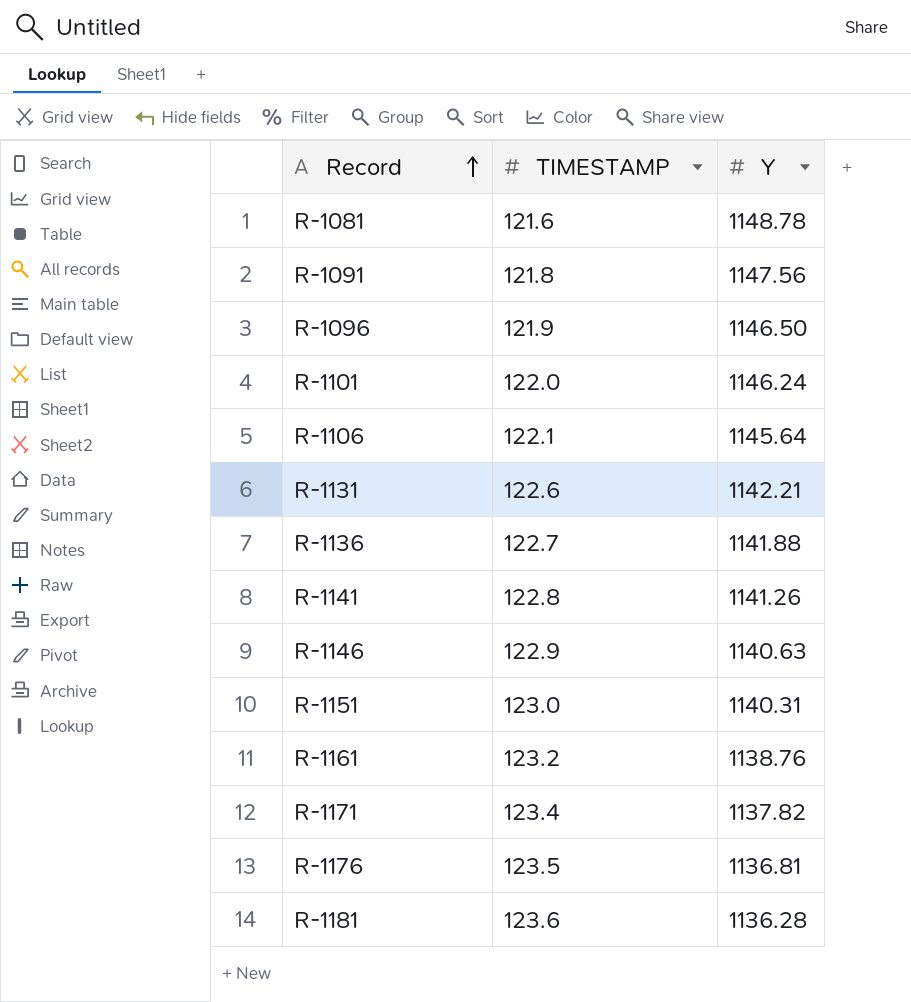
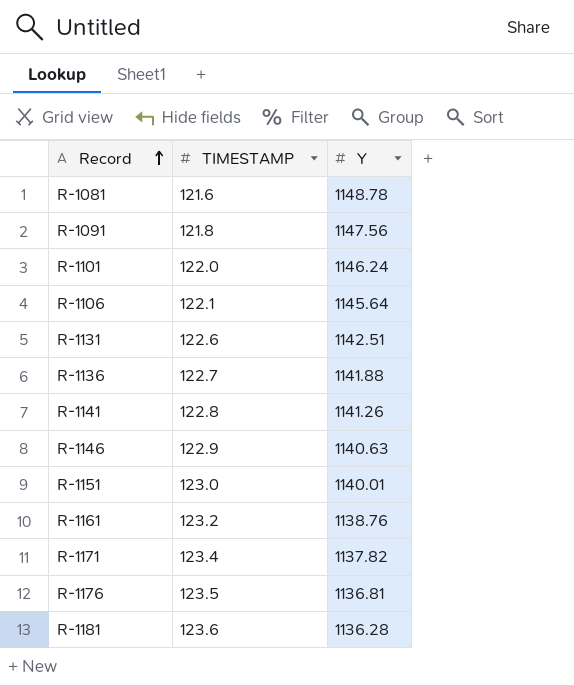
row R-1096: 121.9 | 1146.50 -> none
R-1131 | Y: 1142.21 -> 1142.51
R-1151 | Y: 1140.31 -> 1140.01

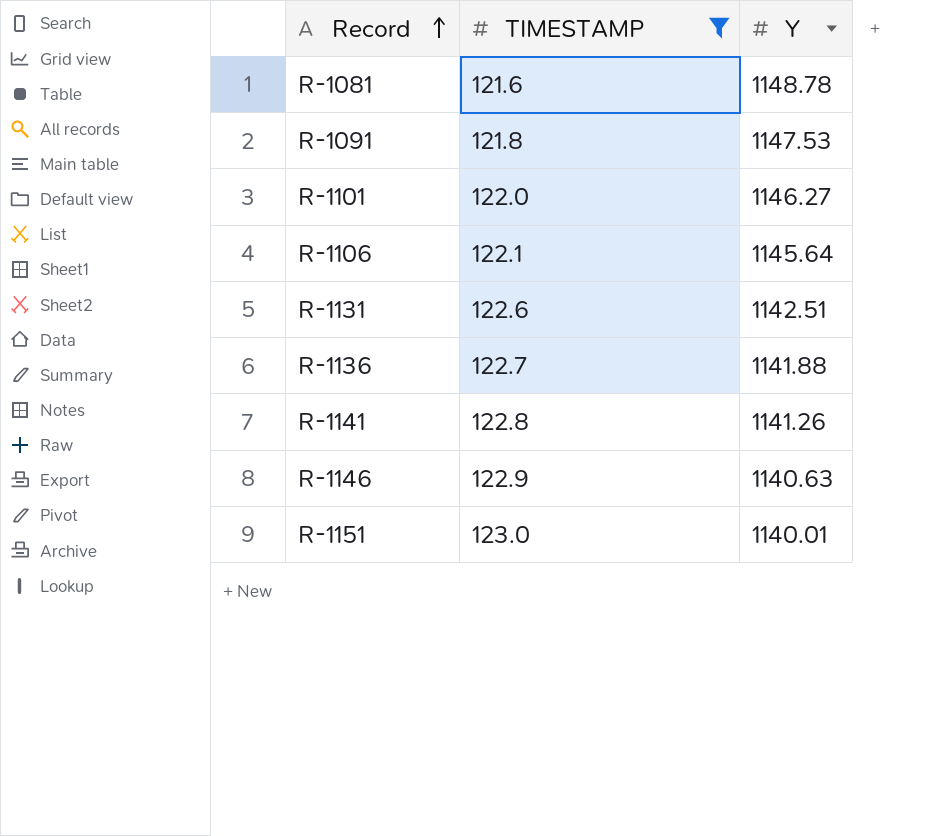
filter: none -> TIMESTAMP <= 123.0
R-1091 | Y: 1147.56 -> 1147.53
R-1101 | Y: 1146.24 -> 1146.27

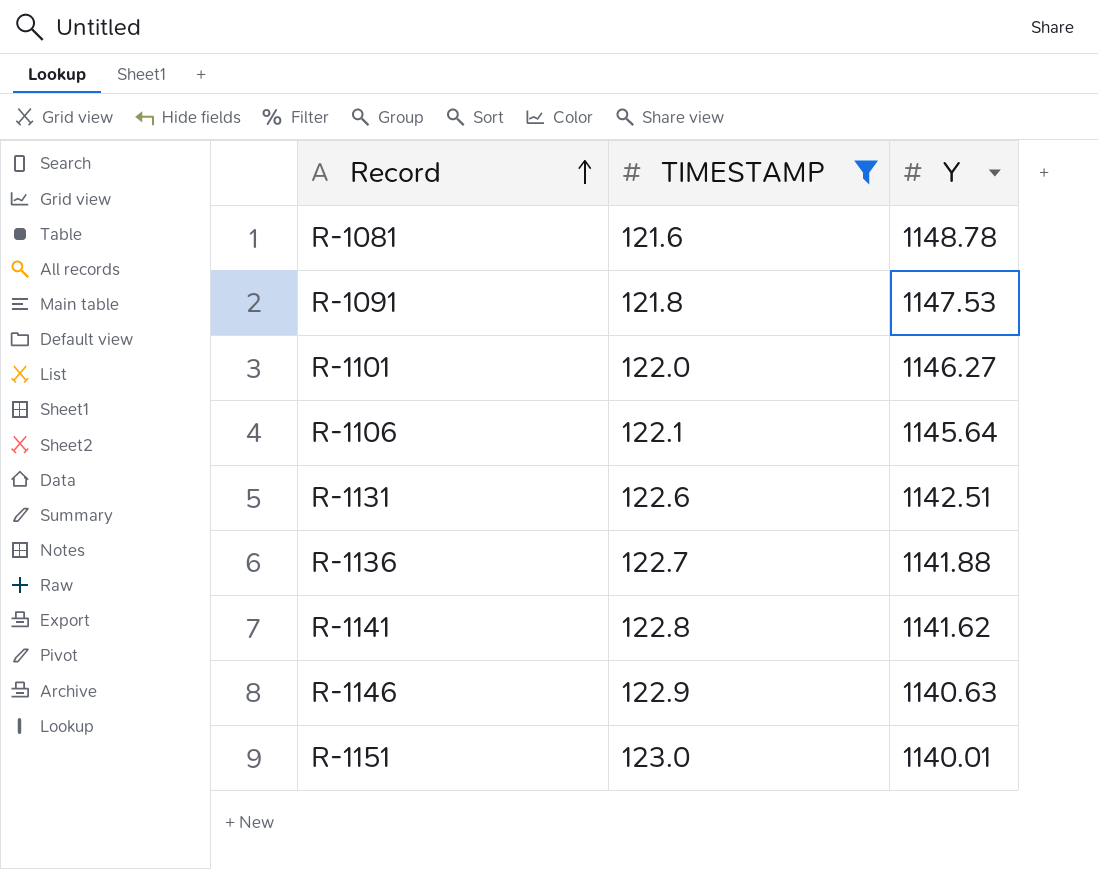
R-1141 | Y: 1141.26 -> 1141.62

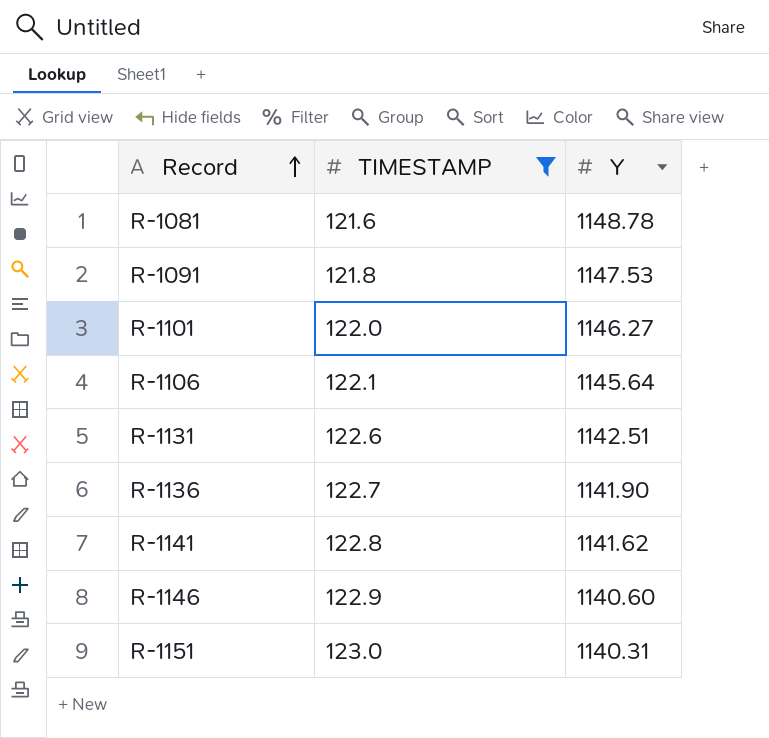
R-1136 | Y: 1141.88 -> 1141.90
R-1146 | Y: 1140.63 -> 1140.60
R-1151 | Y: 1140.01 -> 1140.31

